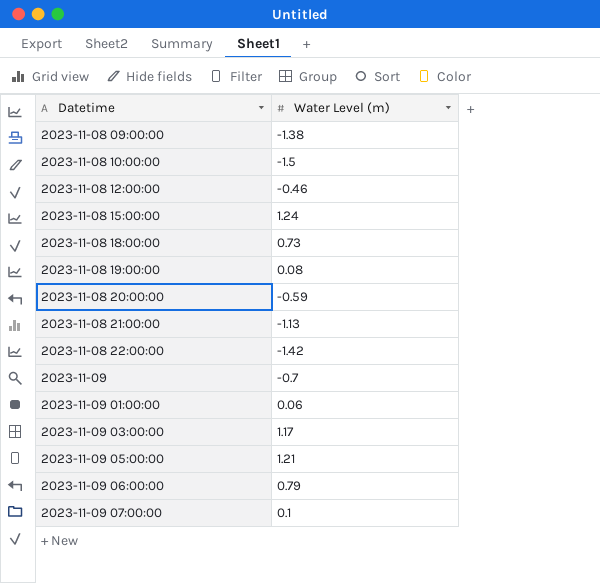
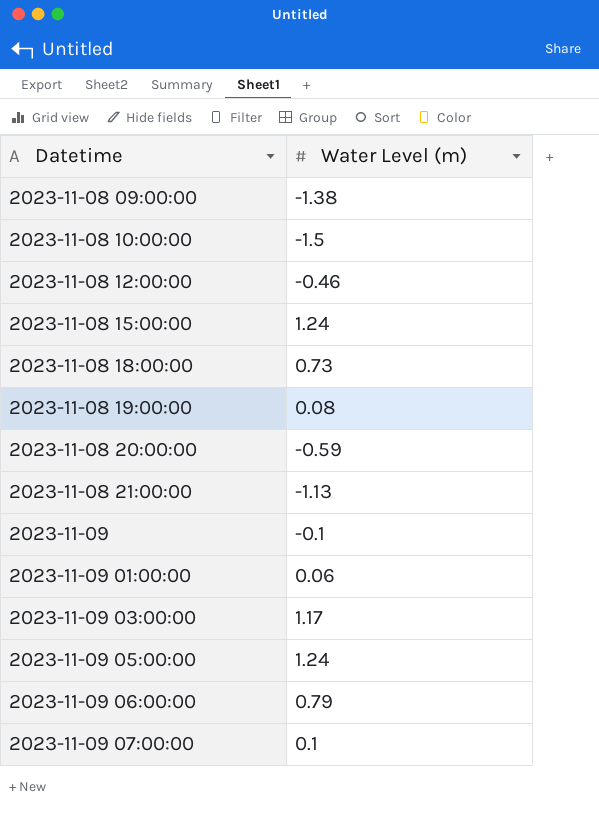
row 2023-11-08 22:00:00: -1.42 -> none
2023-11-09 | Water Level (m): -0.7 -> -0.1
2023-11-09 05:00:00 | Water Level (m): 1.21 -> 1.24

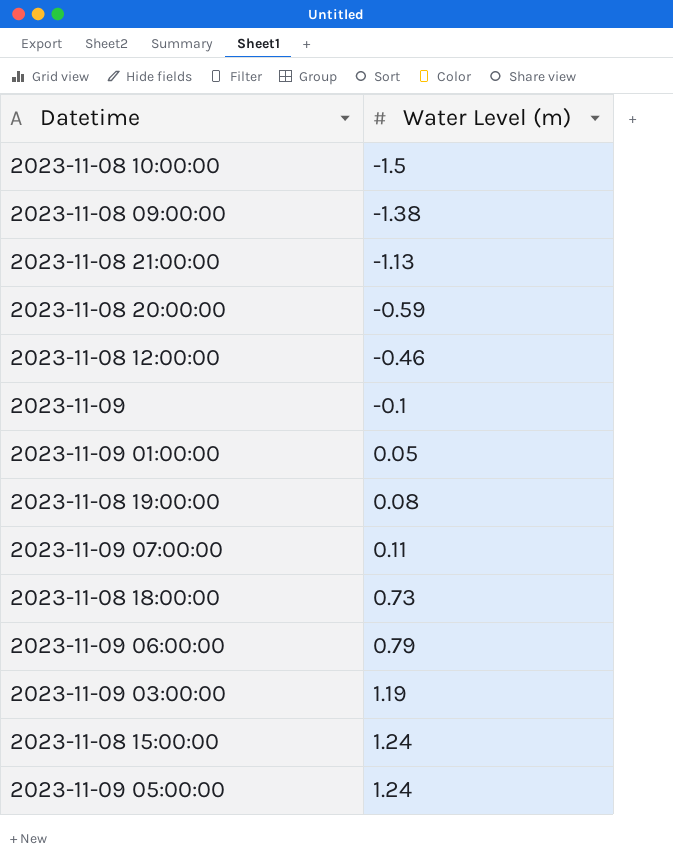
row order: Datetime ascending -> Water Level (m) ascending
2023-11-09 01:00:00 | Water Level (m): 0.06 -> 0.05
2023-11-09 07:00:00 | Water Level (m): 0.1 -> 0.11
2023-11-09 03:00:00 | Water Level (m): 1.17 -> 1.19

